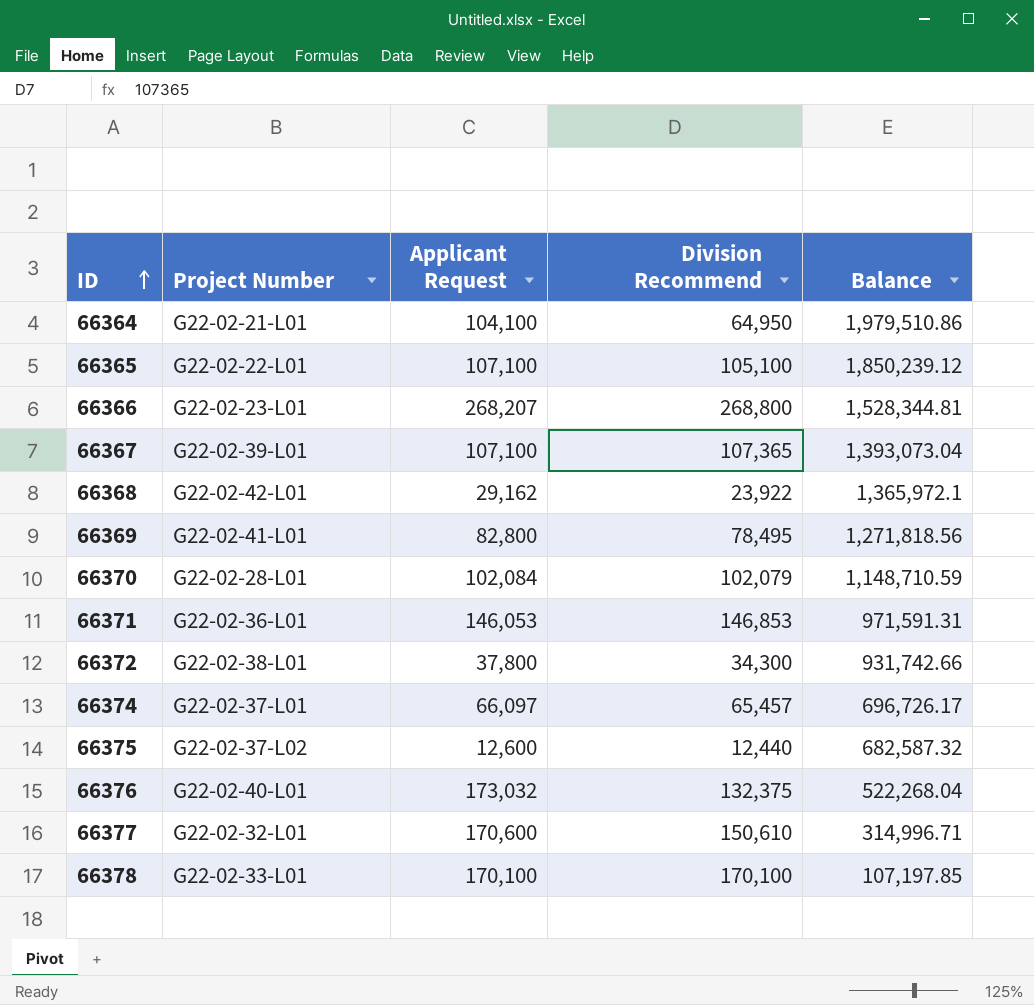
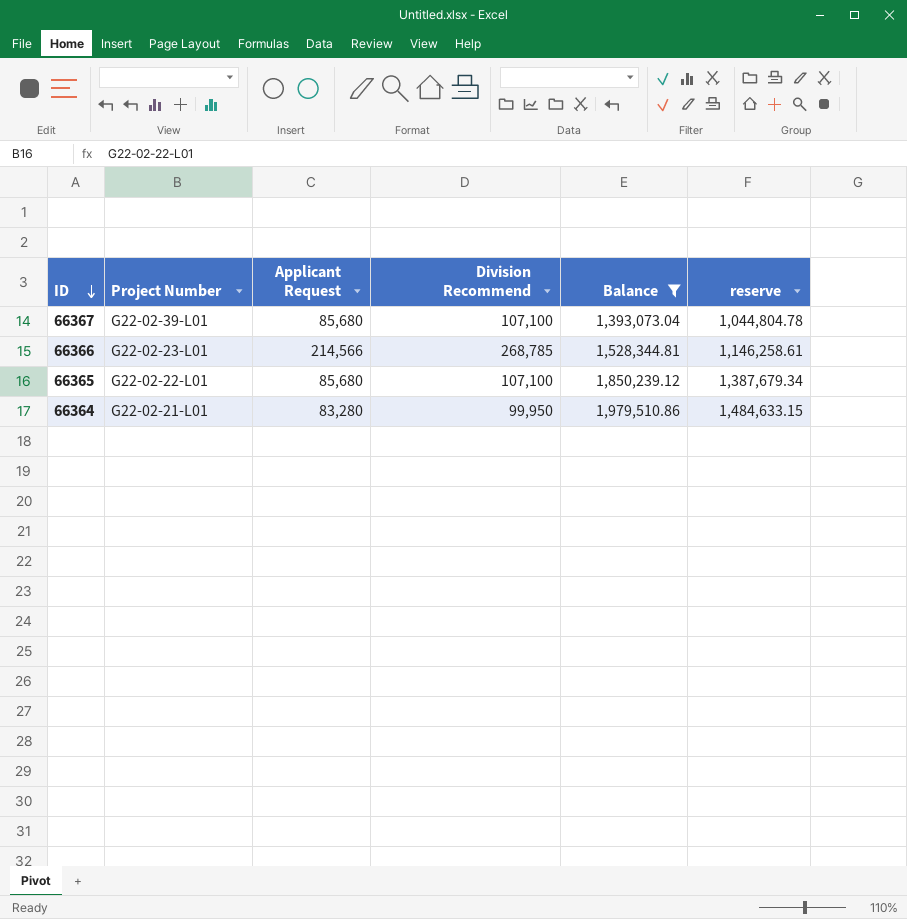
filter: none -> Balance >= 1,393,073.04
row order: ID ascending -> ID descending
column reserve | formula: none -> [Balance] * 0.75
66367 | Applicant Request: 107,100 -> 85,680
66367 | Division Recommend: 107,365 -> 107,100
66366 | Applicant Request: 268,207 -> 214,566
66366 | Division Recommend: 268,800 -> 268,785
66365 | Applicant Request: 107,100 -> 85,680
66365 | Division Recommend: 105,100 -> 107,100
66364 | Applicant Request: 104,100 -> 83,280
66364 | Division Recommend: 64,950 -> 99,950

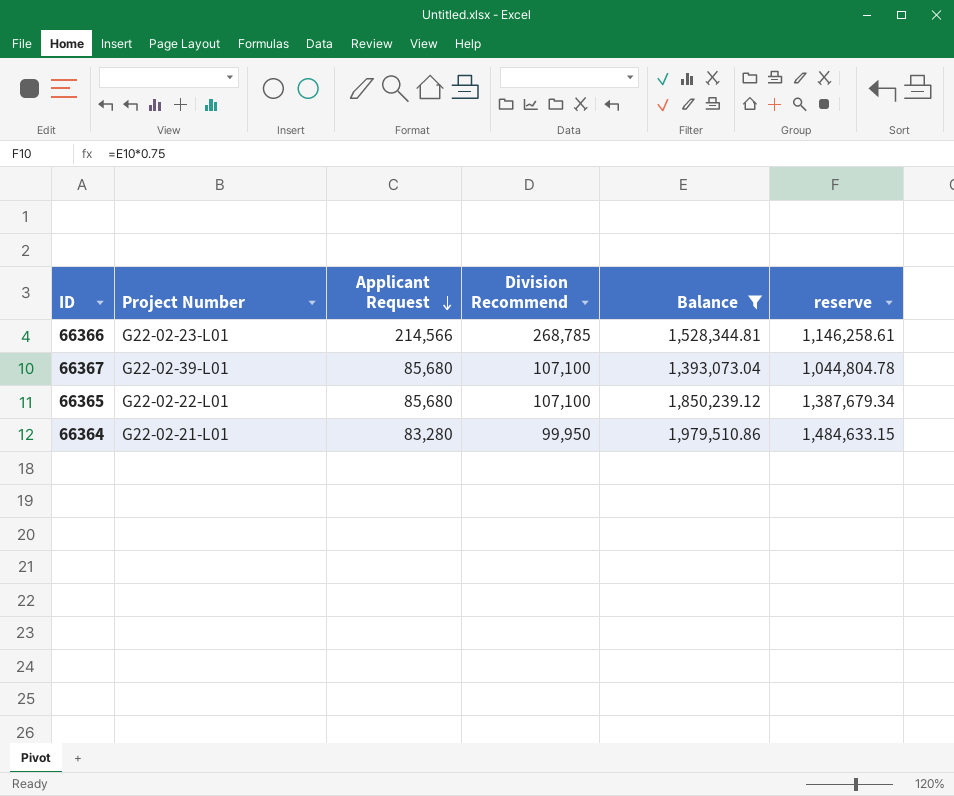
row order: ID descending -> Applicant Request descending

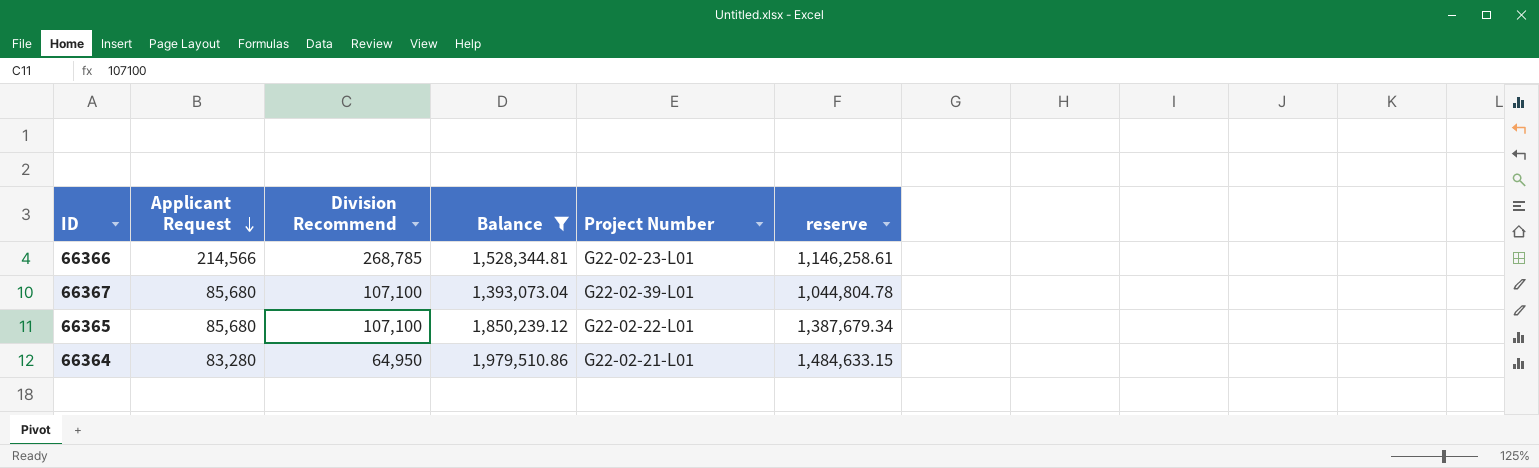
column Project Number | position: 2 -> 5
66364 | Division Recommend: 99,950 -> 64,950

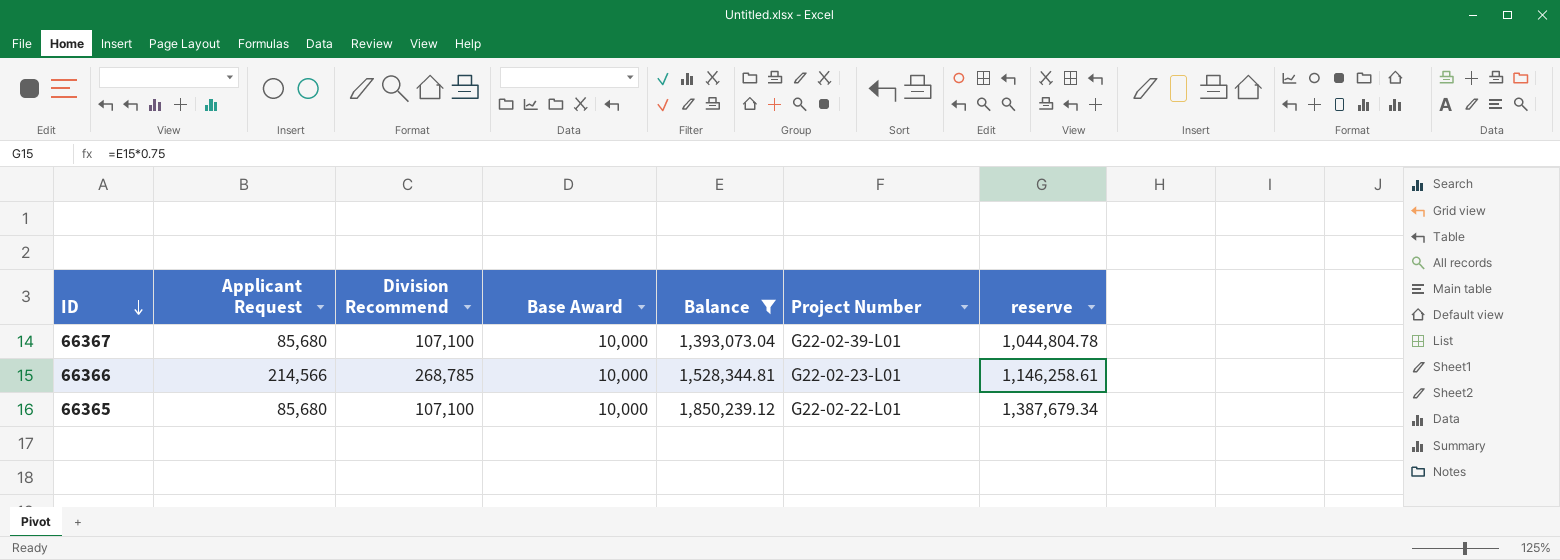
row order: Applicant Request descending -> ID descending
column Base Award | position: none -> 4
row 66364: 83,280 | 64,950 | 1,979,510.86 | G22-02-21-L01 | 1,484,633.15 -> none

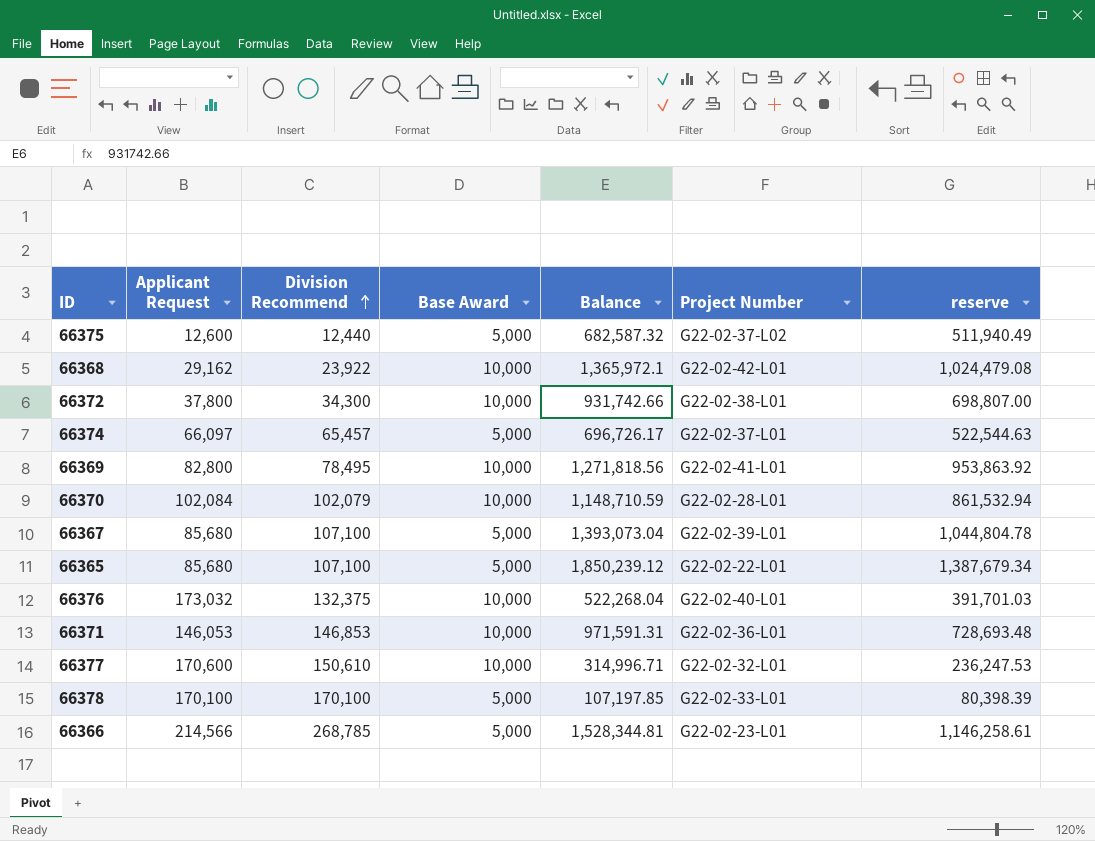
filter: Balance >= 1,393,073.04 -> none
row order: ID descending -> Division Recommend ascending
66367 | Base Award: 10,000 -> 5,000
66365 | Base Award: 10,000 -> 5,000
66366 | Base Award: 10,000 -> 5,000

